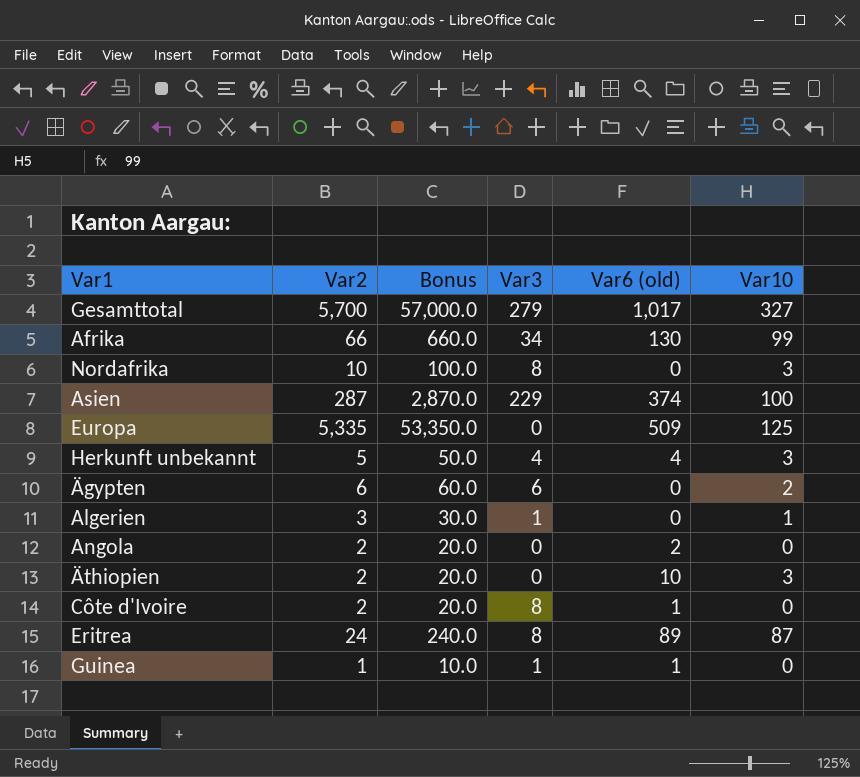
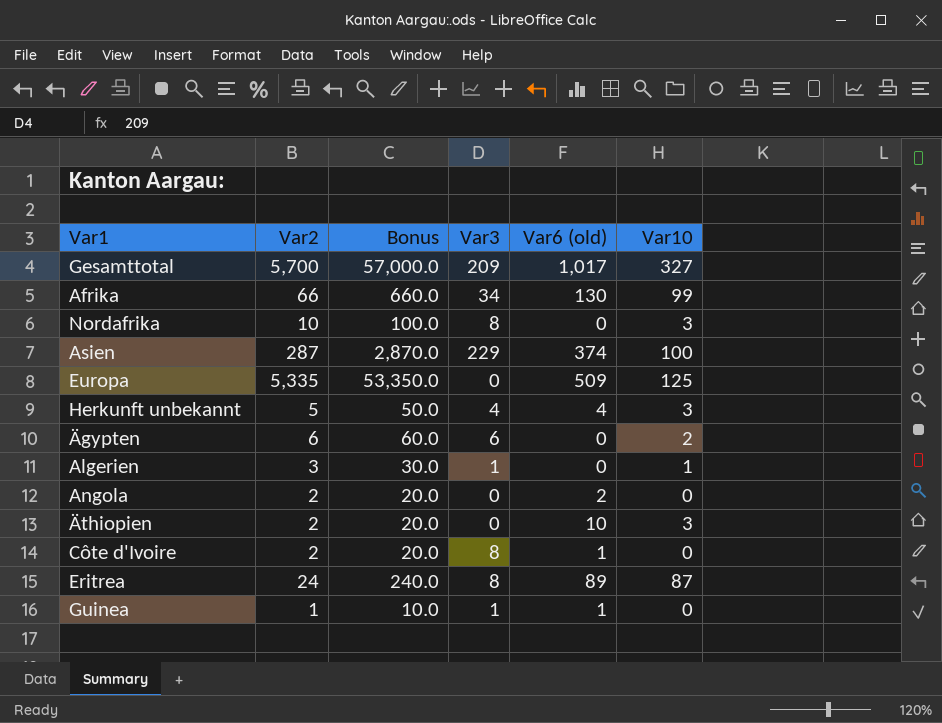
Gesamttotal | Var3: 279 -> 209

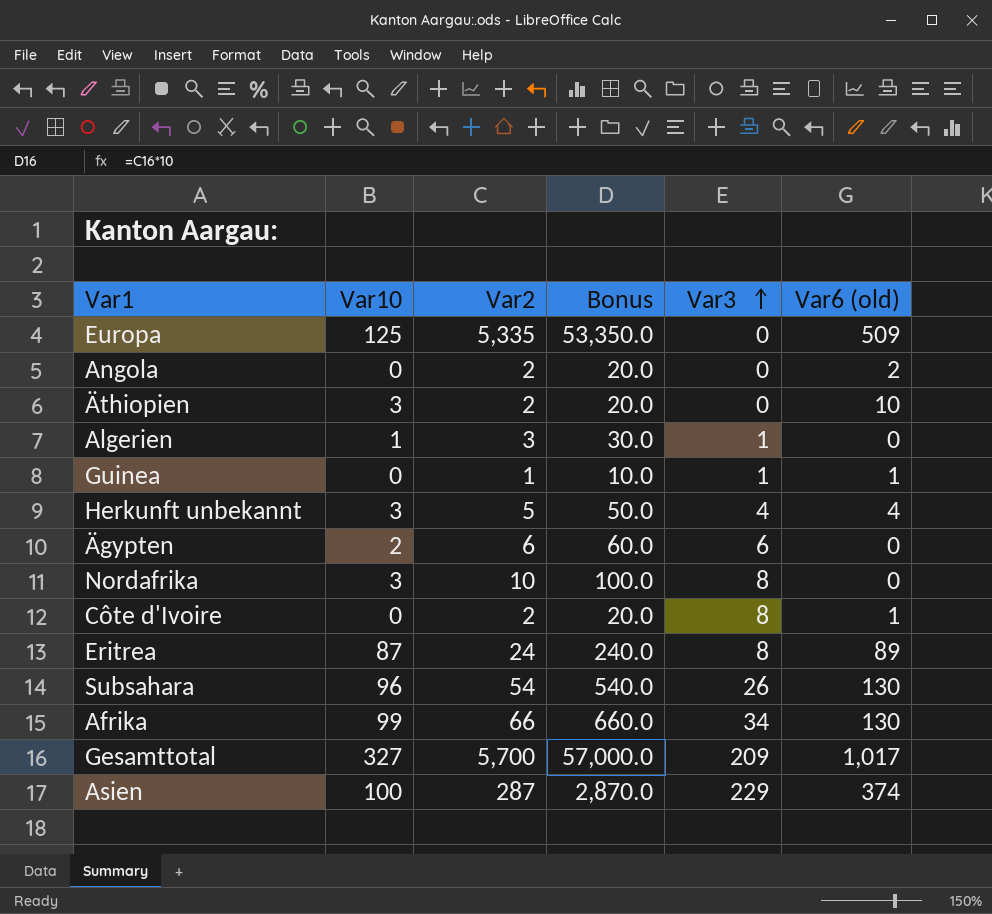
row order: none -> Var3 ascending
column Var10 | position: 6 -> 2
row Subsahara: none -> 96 | 54 | 540.0 | 26 | 130

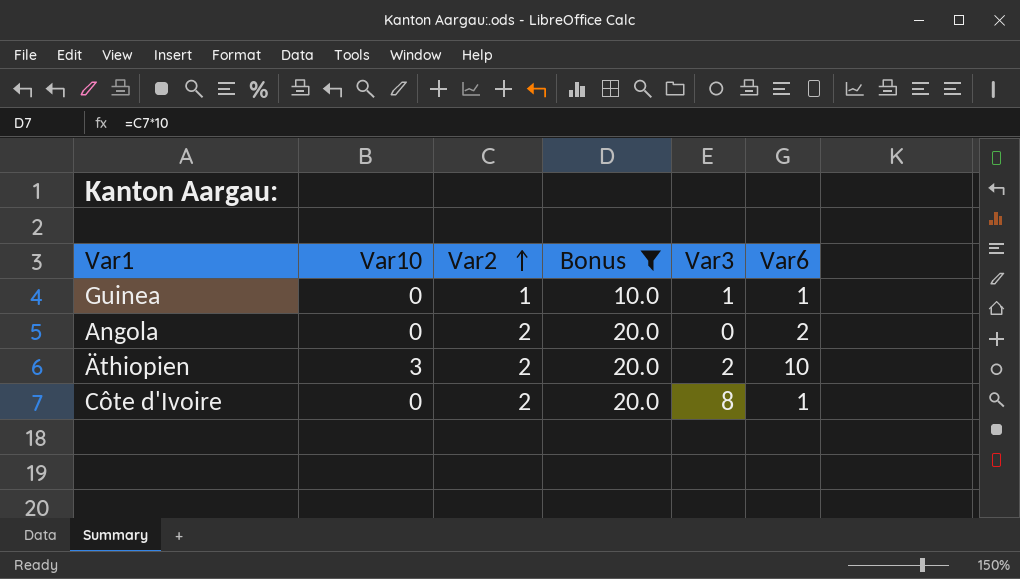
filter: none -> Bonus <= 20.0
row order: Var3 ascending -> Var2 ascending
column name: Var6 (old) -> Var6
Äthiopien | Var3: 0 -> 2

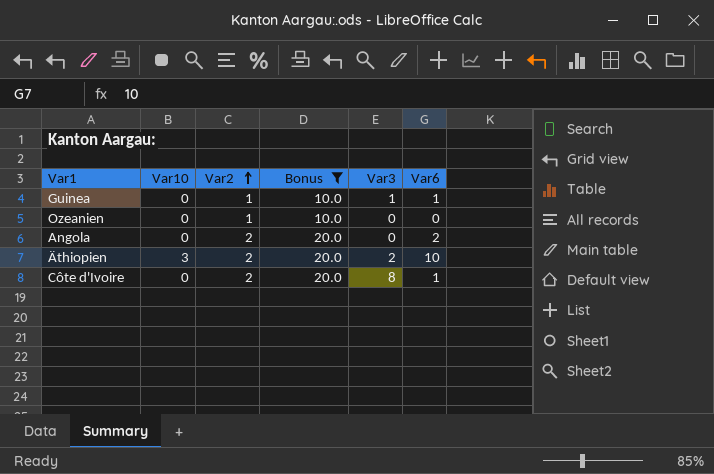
row Ozeanien: none -> 0 | 1 | 10.0 | 0 | 0

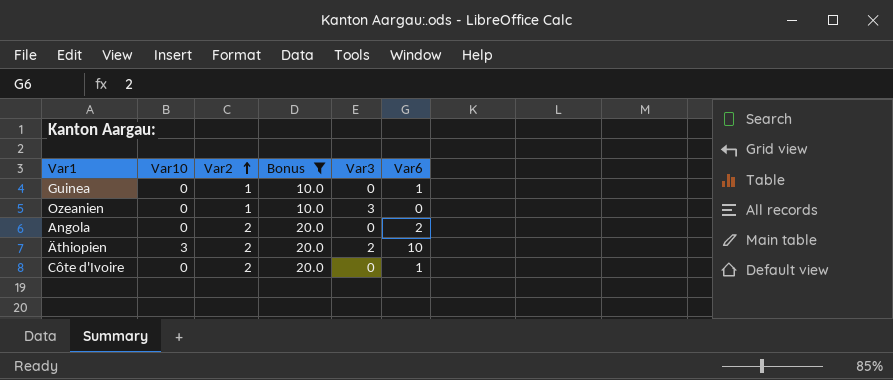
Guinea | Var3: 1 -> 0
Ozeanien | Var3: 0 -> 3
Côte d'Ivoire | Var3: 8 -> 0

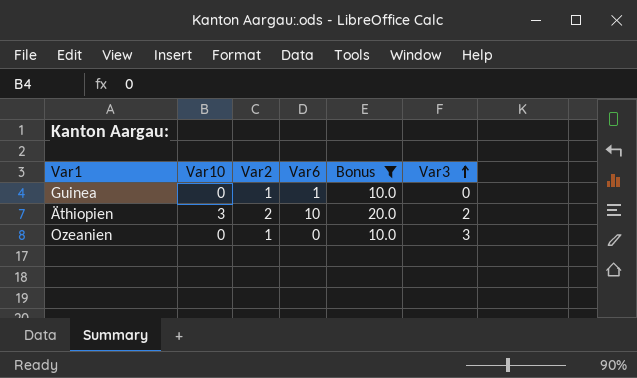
row order: Var2 ascending -> Var3 ascending
column Var6 | position: 6 -> 4
row Angola: 0 | 2 | 20.0 | 0 | 2 -> none
row Côte d'Ivoire: 0 | 2 | 20.0 | 0 | 1 -> none

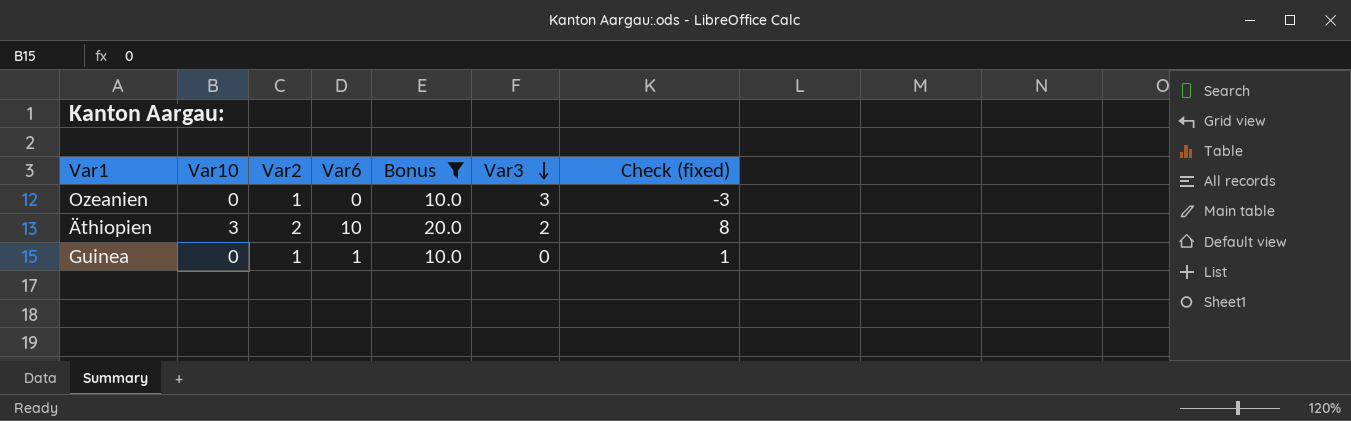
row order: Var3 ascending -> Var3 descending
column Check (fixed) | formula: none -> [Var6] - [Var3]

